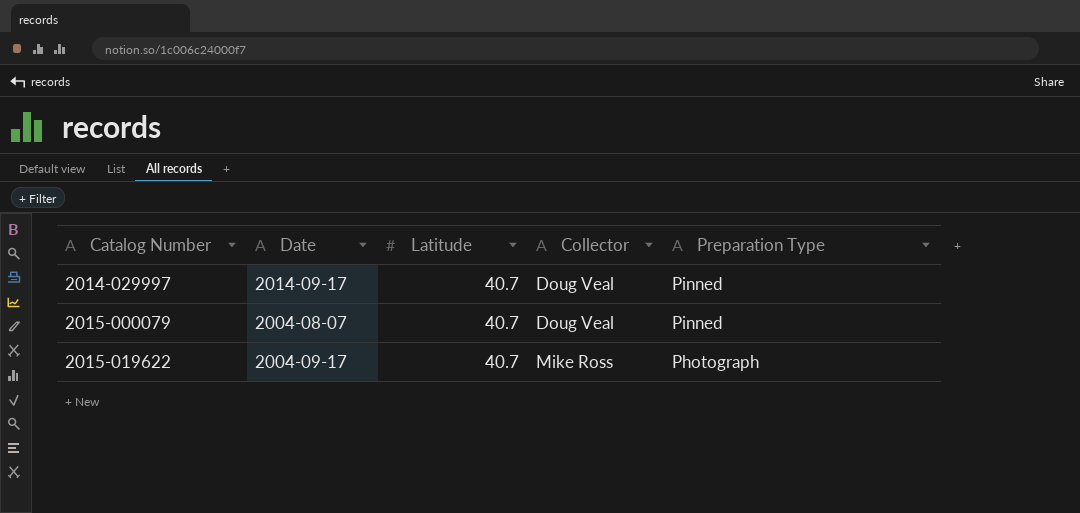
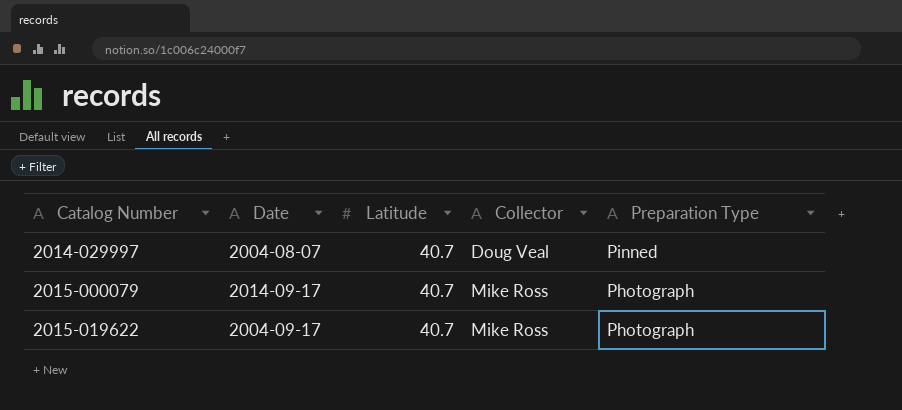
2014-029997 | Date: 2014-09-17 -> 2004-08-07
2015-000079 | Date: 2004-08-07 -> 2014-09-17
2015-000079 | Collector: Doug Veal -> Mike Ross
2015-000079 | Preparation Type: Pinned -> Photograph

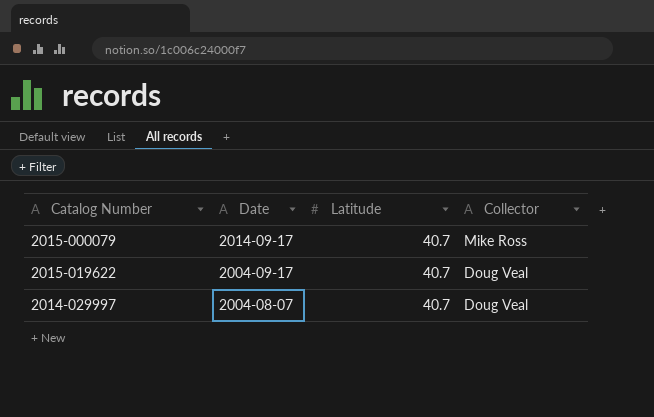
row order: Catalog Number ascending -> Date descending
column Preparation Type | position: 5 -> none
2015-019622 | Collector: Mike Ross -> Doug Veal

